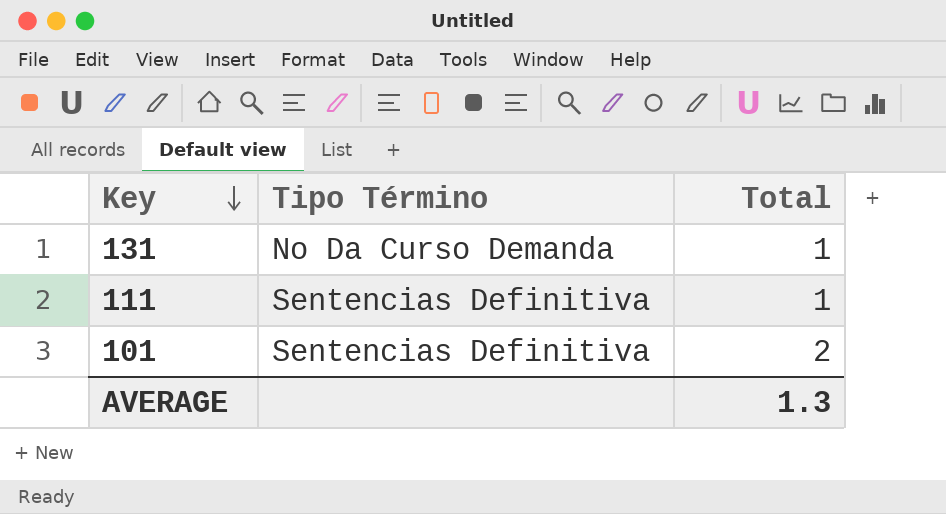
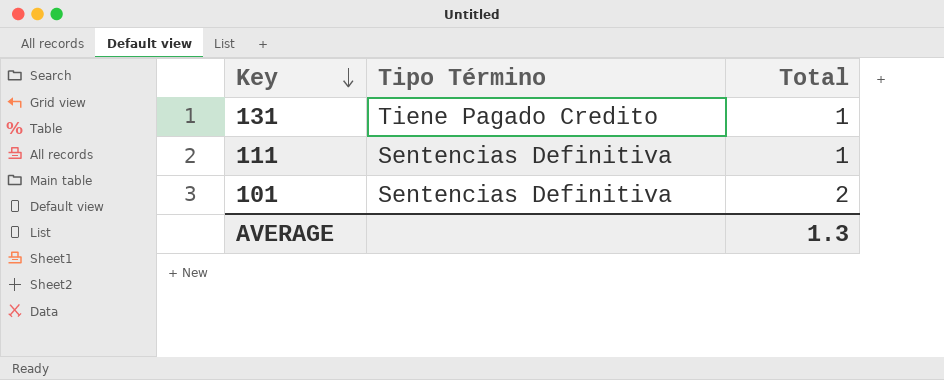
131 | Tipo Término: No Da Curso Demanda -> Tiene Pagado Credito

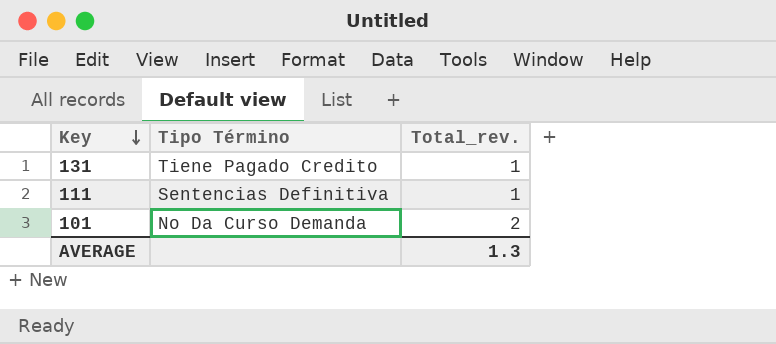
column name: Total -> Total_rev.
101 | Tipo Término: Sentencias Definitiva -> No Da Curso Demanda

